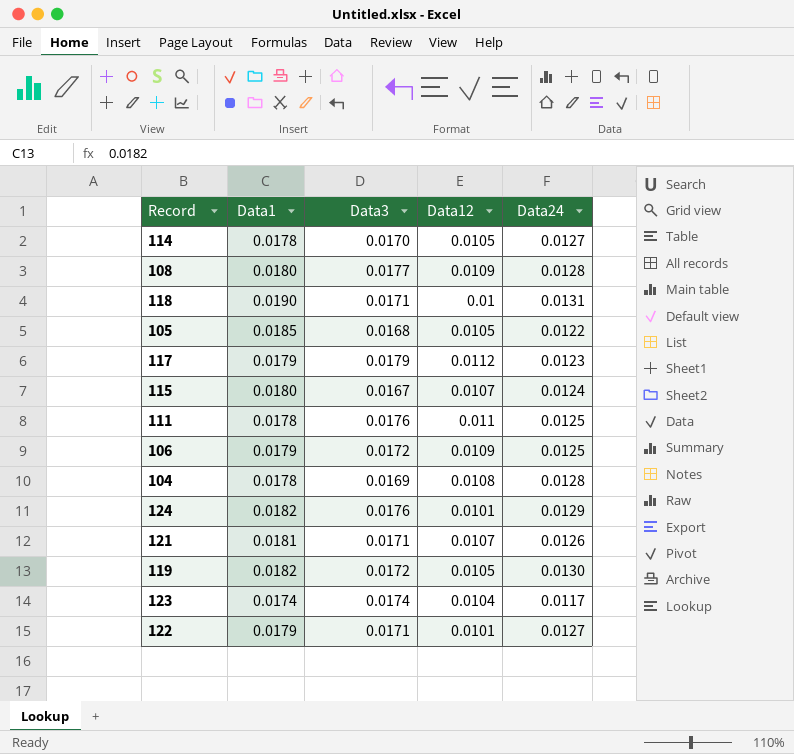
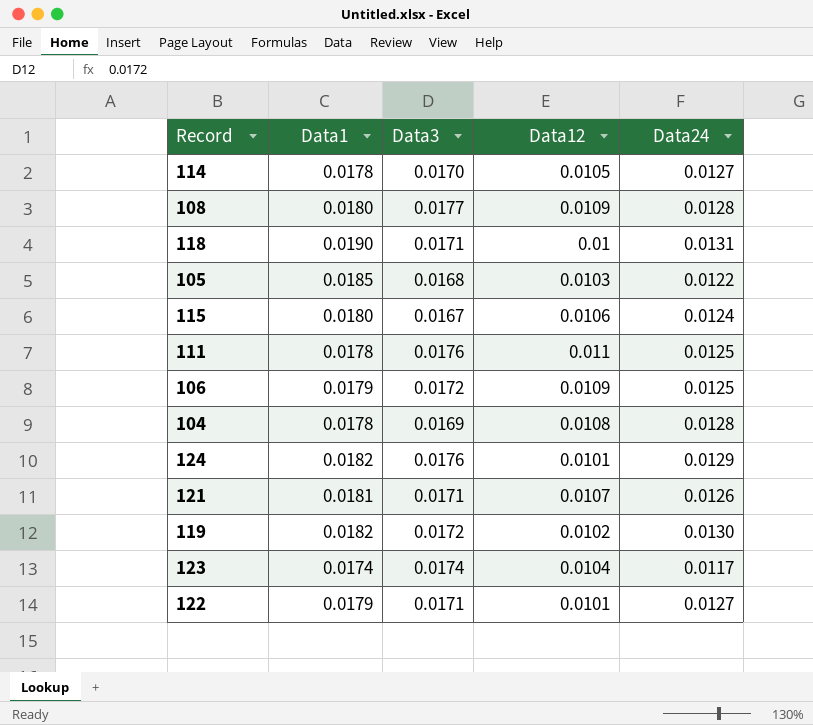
row 117: 0.0179 | 0.0179 | 0.0112 | 0.0123 -> none
105 | Data12: 0.0105 -> 0.0103
115 | Data12: 0.0107 -> 0.0106
119 | Data12: 0.0105 -> 0.0102

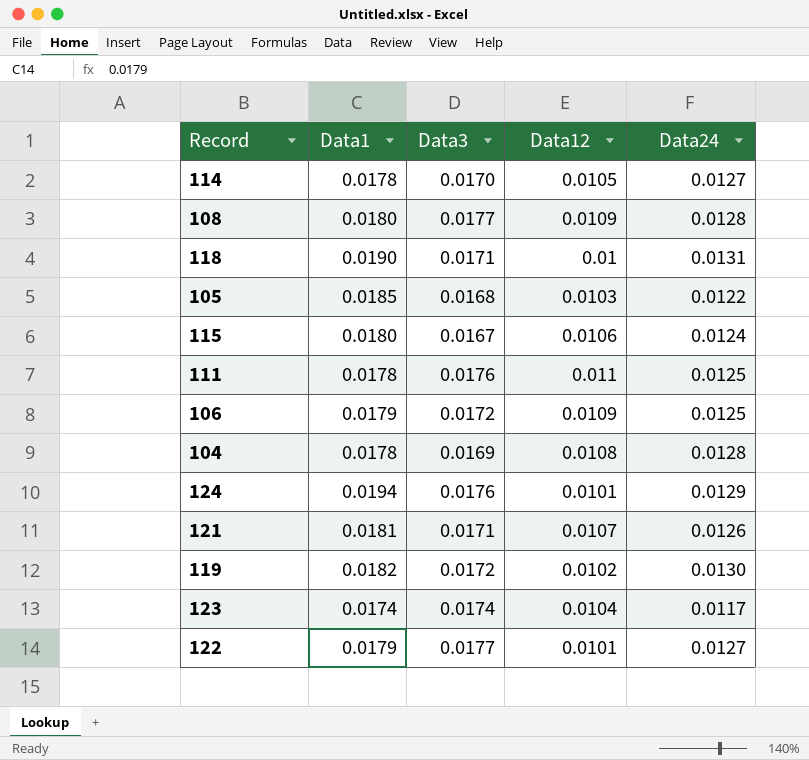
124 | Data1: 0.0182 -> 0.0194
122 | Data3: 0.0171 -> 0.0177

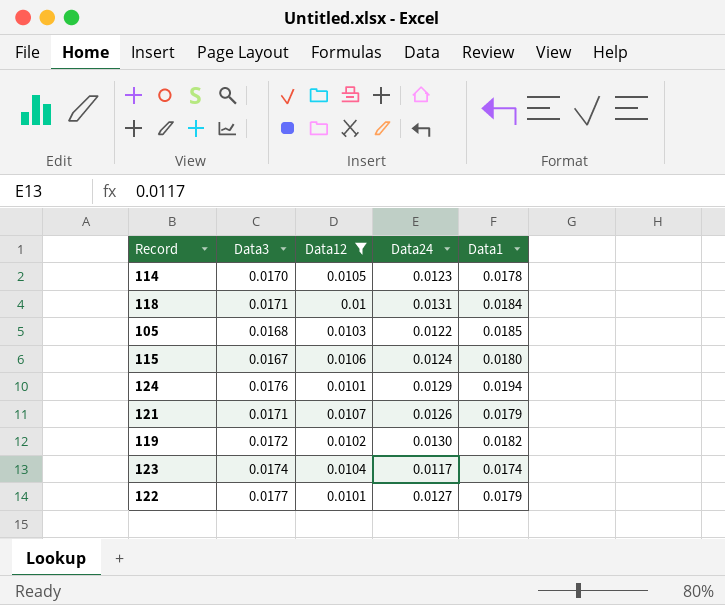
filter: none -> Data12 <= 0.0107
column Data1 | position: 2 -> 5
114 | Data24: 0.0127 -> 0.0123
118 | Data1: 0.0190 -> 0.0184
121 | Data1: 0.0181 -> 0.0179

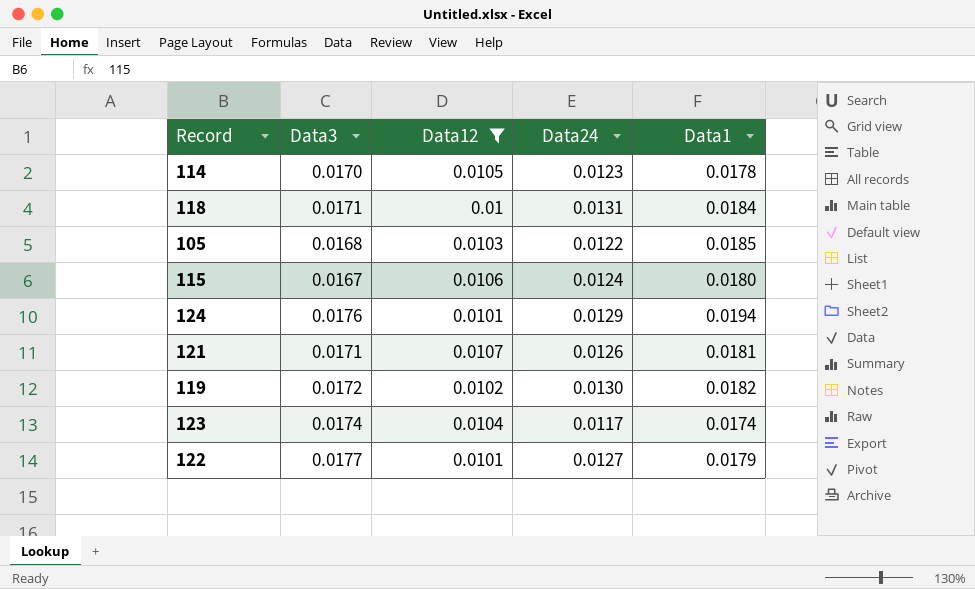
121 | Data1: 0.0179 -> 0.0181

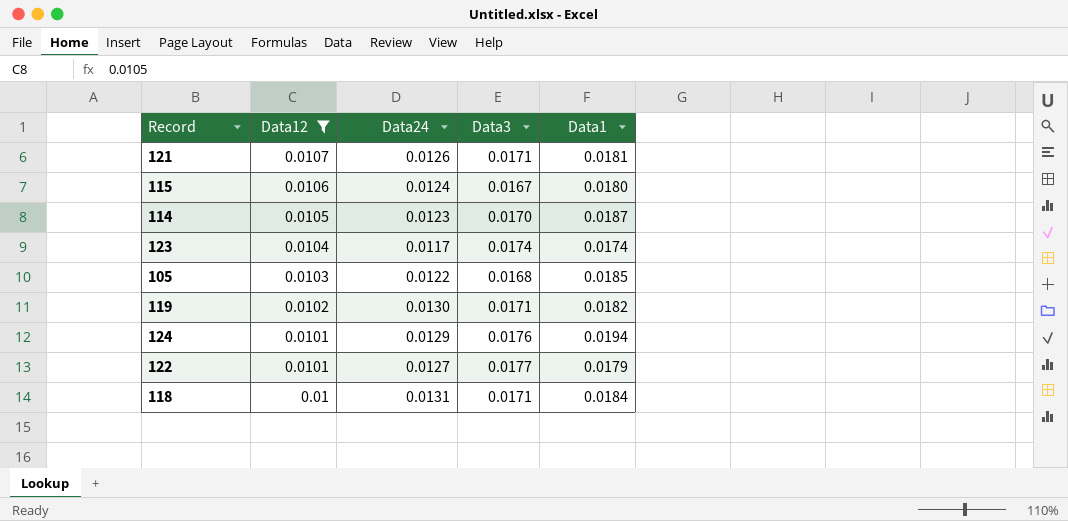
row order: none -> Data12 descending
column Data3 | position: 2 -> 4
114 | Data1: 0.0178 -> 0.0187
119 | Data3: 0.0172 -> 0.0171

